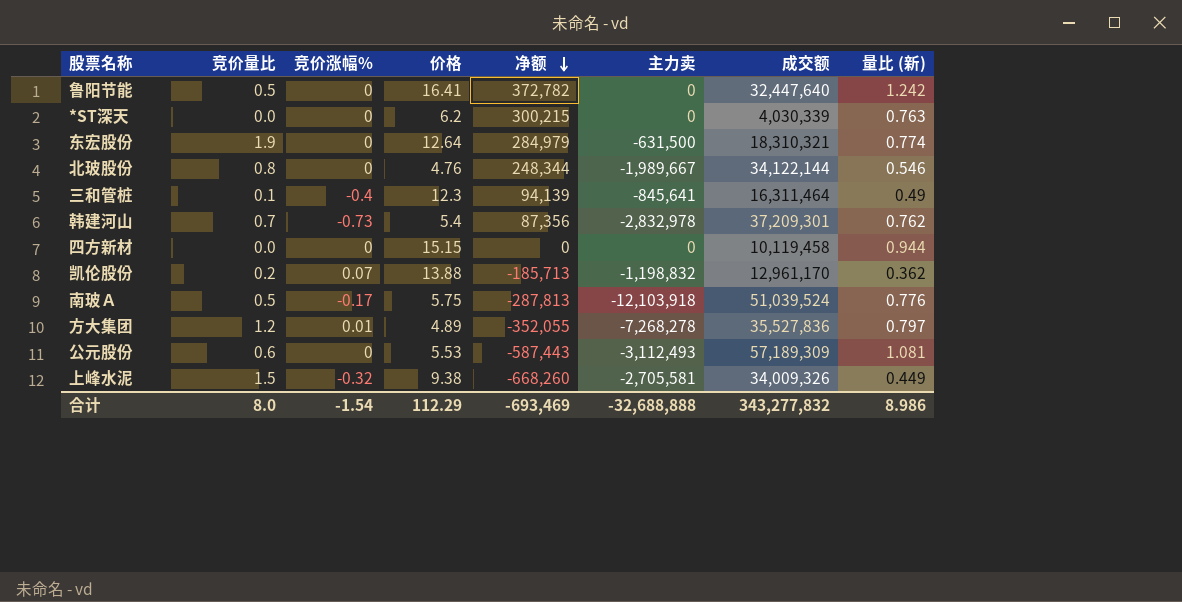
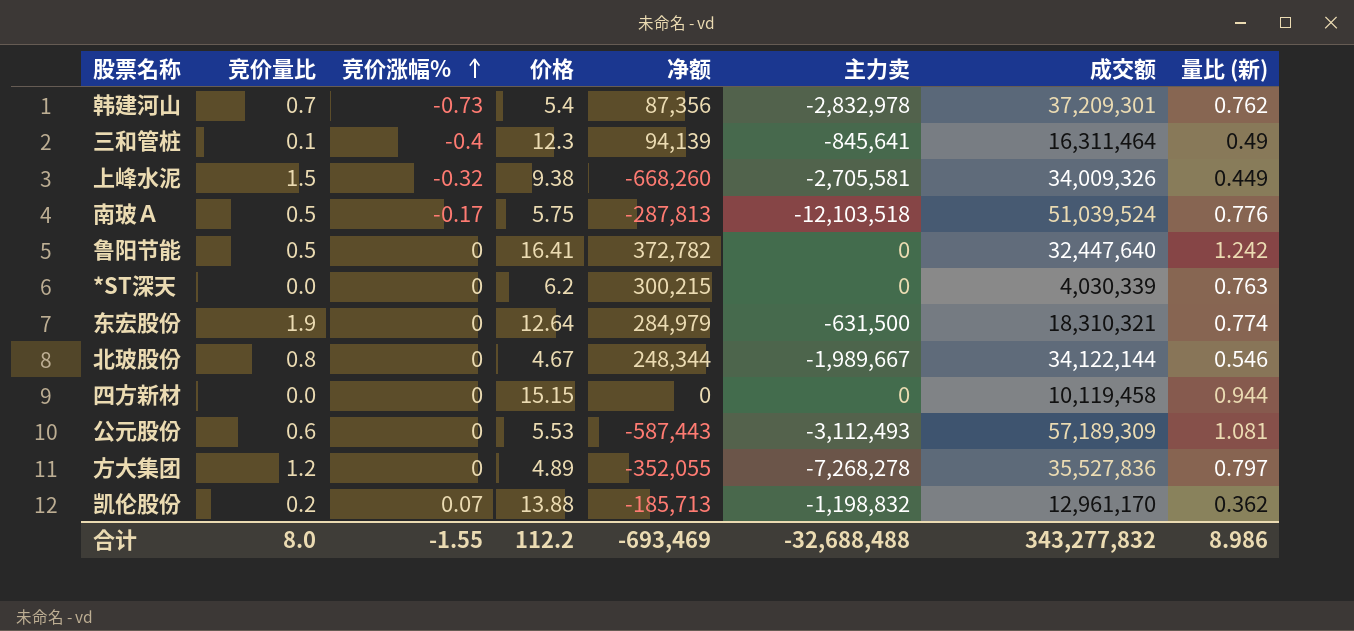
row order: 净额 descending -> 竞价涨幅% ascending
南玻Ａ | 主力卖: -12,103,918 -> -12,103,518
北玻股份 | 价格: 4.76 -> 4.67
方大集团 | 竞价涨幅%: 0.01 -> 0
合计 | 竞价涨幅%: -1.54 -> -1.55
合计 | 价格: 112.29 -> 112.2
合计 | 主力卖: -32,688,888 -> -32,688,488

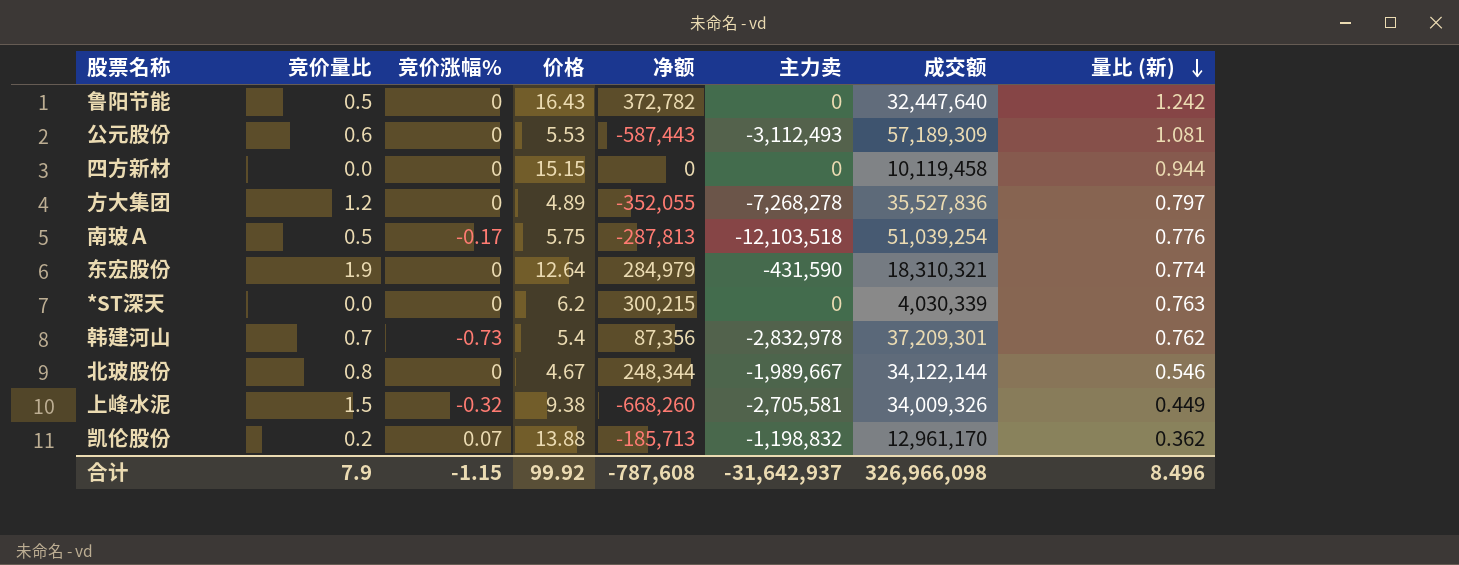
row order: 竞价涨幅% ascending -> 量比 (新) descending
row 三和管桩: 0.1 | -0.4 | 12.3 | 94,139 | -845,641 | 16,311,464 | 0.49 -> none
鲁阳节能 | 价格: 16.41 -> 16.43
南玻Ａ | 成交额: 51,039,524 -> 51,039,254
东宏股份 | 主力卖: -631,500 -> -431,590
合计 | 竞价量比: 8.0 -> 7.9
合计 | 竞价涨幅%: -1.55 -> -1.15
合计 | 价格: 112.2 -> 99.92
合计 | 净额: -693,469 -> -787,608
合计 | 主力卖: -32,688,488 -> -31,642,937
合计 | 成交额: 343,277,832 -> 326,966,098
合计 | 量比 (新): 8.986 -> 8.496

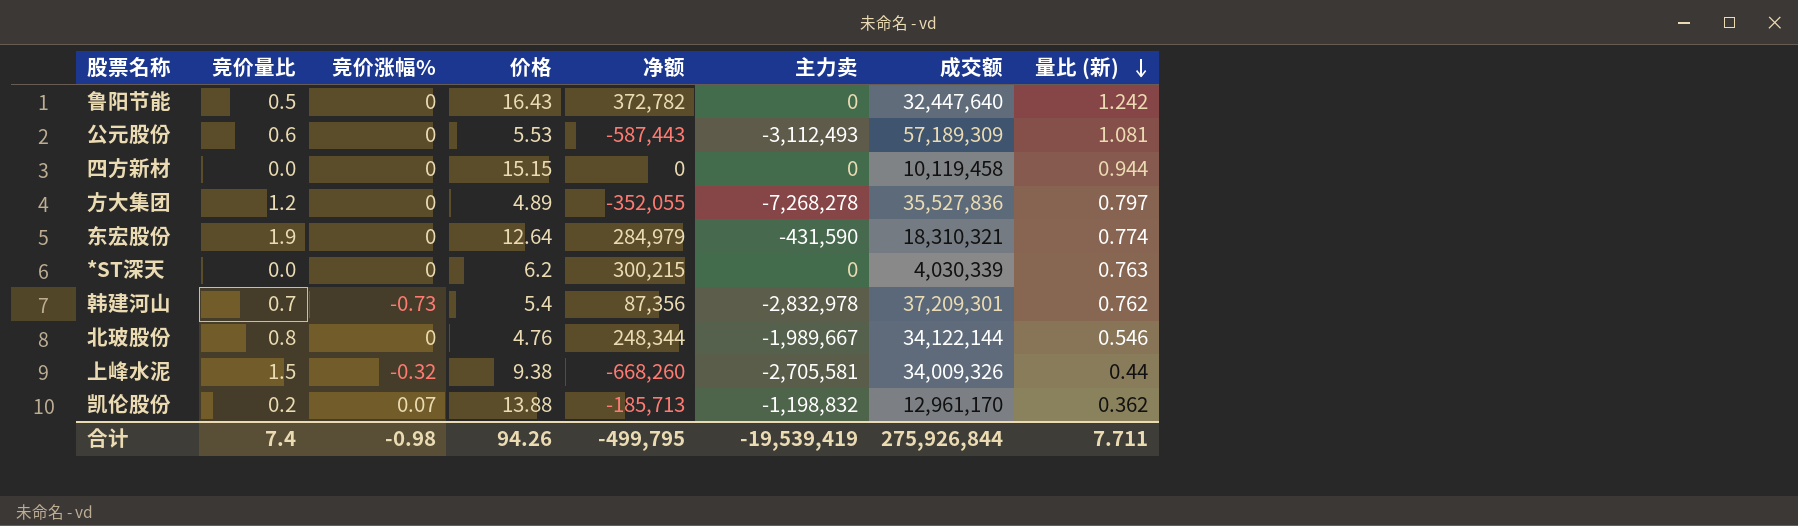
row 南玻Ａ: 0.5 | -0.17 | 5.75 | -287,813 | -12,103,518 | 51,039,254 | 0.776 -> none
北玻股份 | 价格: 4.67 -> 4.76
上峰水泥 | 量比 (新): 0.449 -> 0.44
合计 | 竞价量比: 7.9 -> 7.4
合计 | 竞价涨幅%: -1.15 -> -0.98
合计 | 价格: 99.92 -> 94.26
合计 | 净额: -787,608 -> -499,795
合计 | 主力卖: -31,642,937 -> -19,539,419
合计 | 成交额: 326,966,098 -> 275,926,844
合计 | 量比 (新): 8.496 -> 7.711

